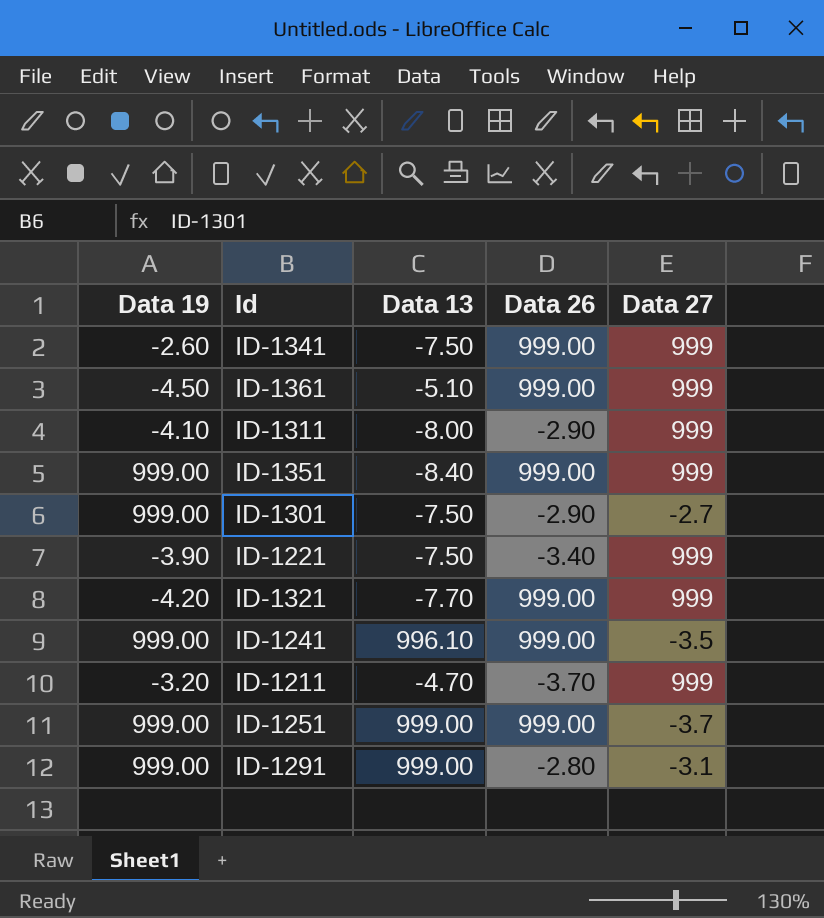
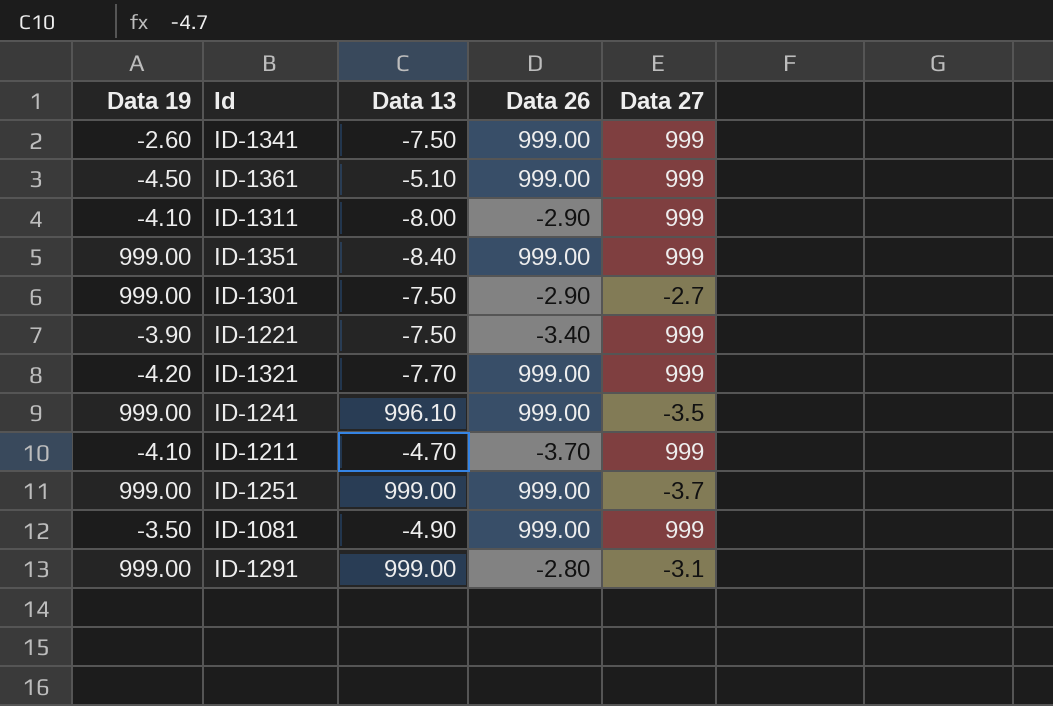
ID-1211 | Data 19: -3.20 -> -4.10
row ID-1081: none -> -3.50 | -4.90 | 999.00 | 999

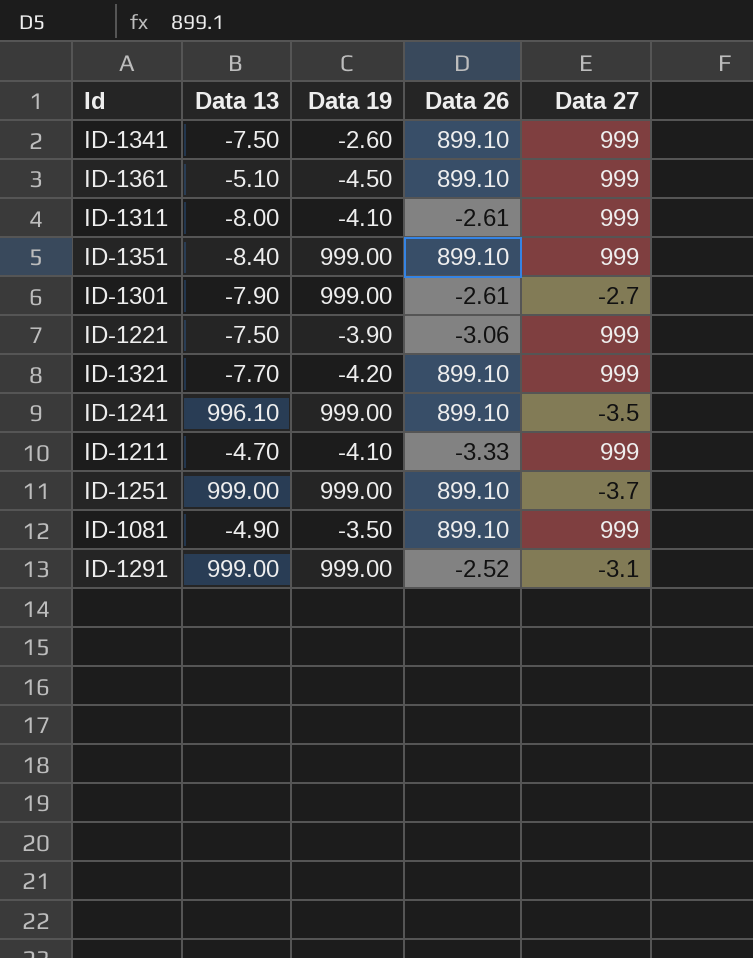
column Data 19 | position: 1 -> 3
ID-1341 | Data 26: 999.00 -> 899.10
ID-1361 | Data 26: 999.00 -> 899.10
ID-1311 | Data 26: -2.90 -> -2.61
ID-1351 | Data 26: 999.00 -> 899.10
ID-1301 | Data 13: -7.50 -> -7.90
ID-1301 | Data 26: -2.90 -> -2.61
ID-1221 | Data 26: -3.40 -> -3.06
ID-1321 | Data 26: 999.00 -> 899.10
ID-1241 | Data 26: 999.00 -> 899.10
ID-1211 | Data 26: -3.70 -> -3.33
ID-1251 | Data 26: 999.00 -> 899.10
ID-1081 | Data 26: 999.00 -> 899.10
ID-1291 | Data 26: -2.80 -> -2.52

